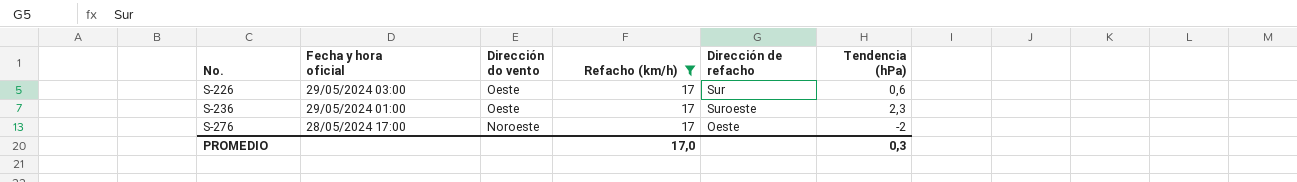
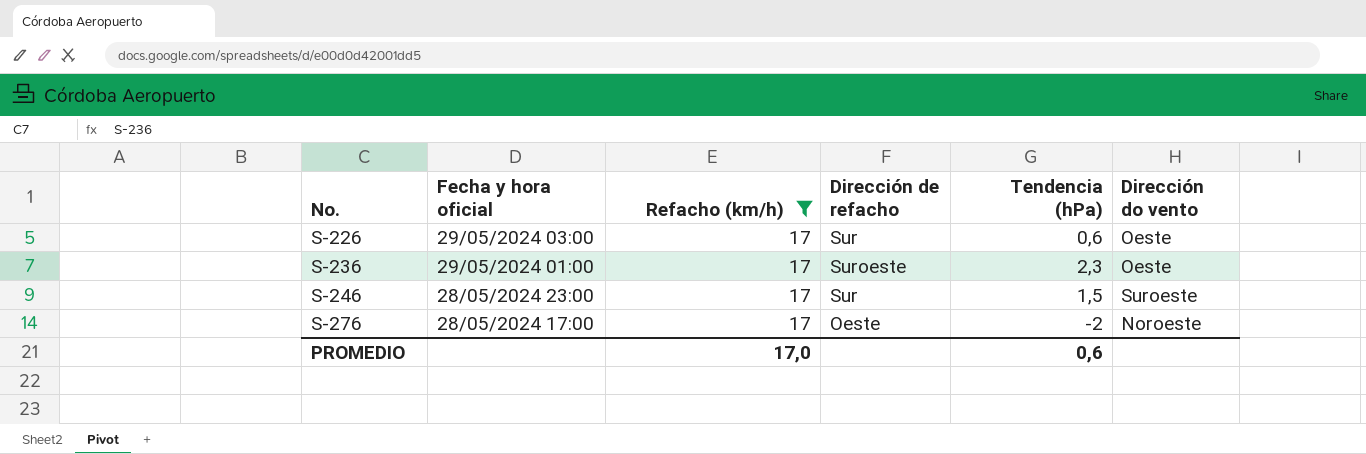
column Dirección do vento | position: 3 -> 6
row S-246: none -> 28/05/2024 23:00 | 17 | Sur | 1,5 | Suroeste
PROMEDIO | Tendencia (hPa): 0,3 -> 0,6

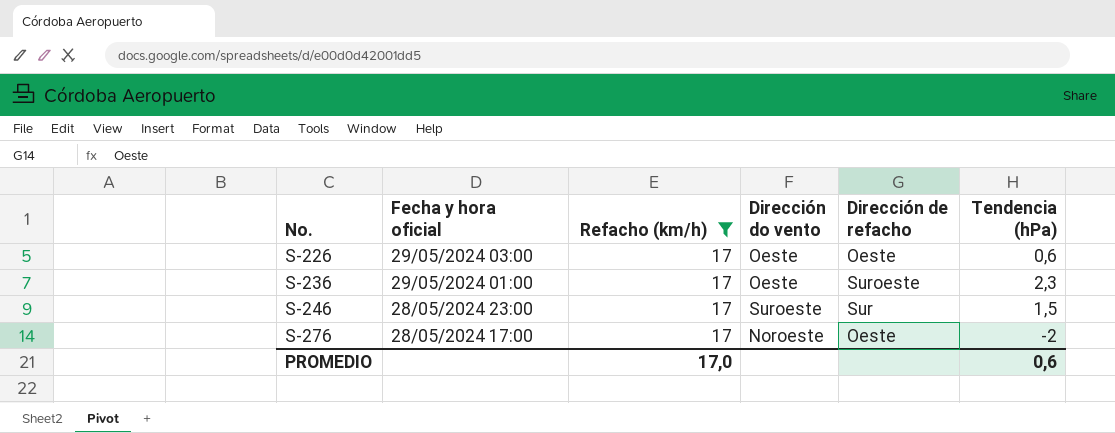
column Dirección do vento | position: 6 -> 4
S-226 | Dirección de refacho: Sur -> Oeste

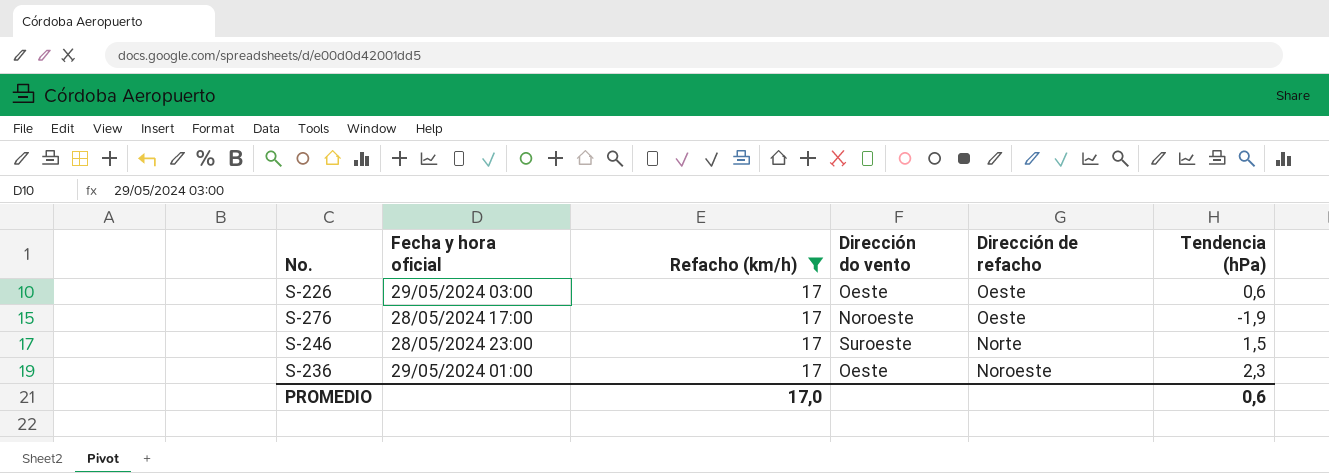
row order: No. ascending -> Dirección de refacho descending
S-276 | Tendencia (hPa): -2 -> -1,9
S-246 | Dirección de refacho: Sur -> Norte
S-236 | Dirección de refacho: Suroeste -> Noroeste

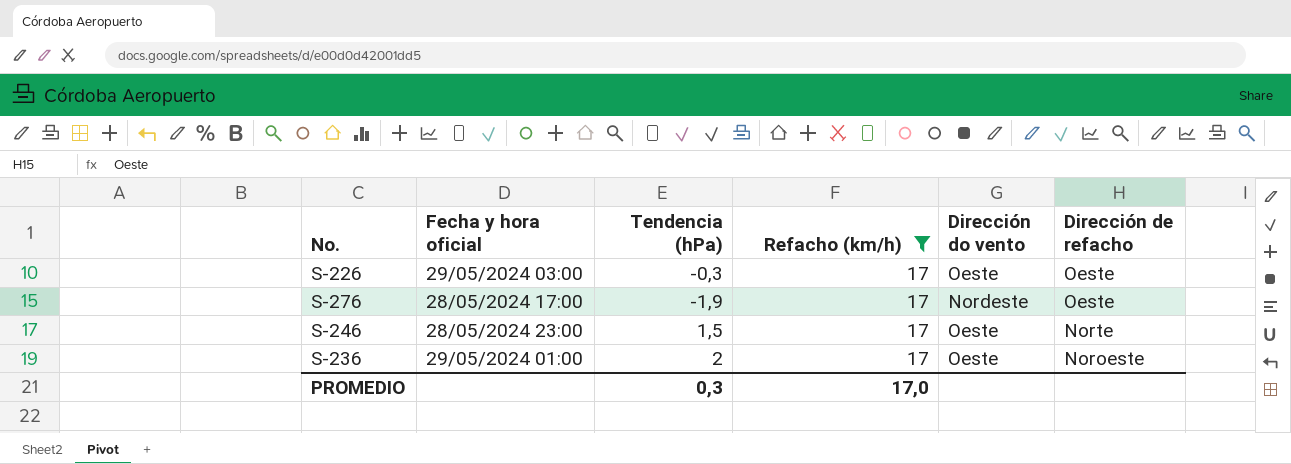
column Tendencia (hPa) | position: 6 -> 3
S-226 | Tendencia (hPa): 0,6 -> -0,3
S-276 | Dirección do vento: Noroeste -> Nordeste
S-246 | Dirección do vento: Suroeste -> Oeste
S-236 | Tendencia (hPa): 2,3 -> 2
PROMEDIO | Tendencia (hPa): 0,6 -> 0,3

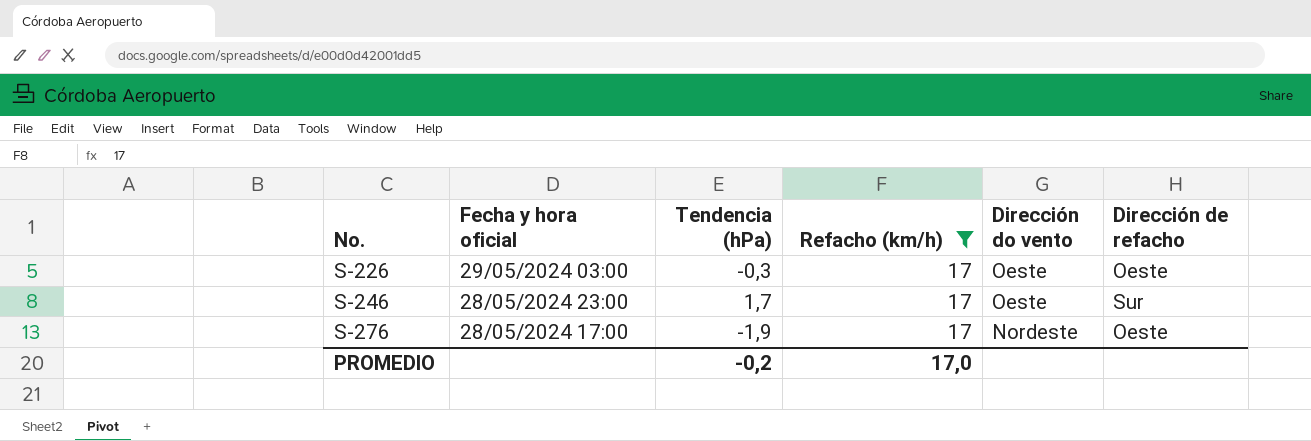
row order: Dirección de refacho descending -> No. ascending
row S-236: 29/05/2024 01:00 | 2 | 17 | Oeste | Noroeste -> none
S-246 | Tendencia (hPa): 1,5 -> 1,7
S-246 | Dirección de refacho: Norte -> Sur
PROMEDIO | Tendencia (hPa): 0,3 -> -0,2

